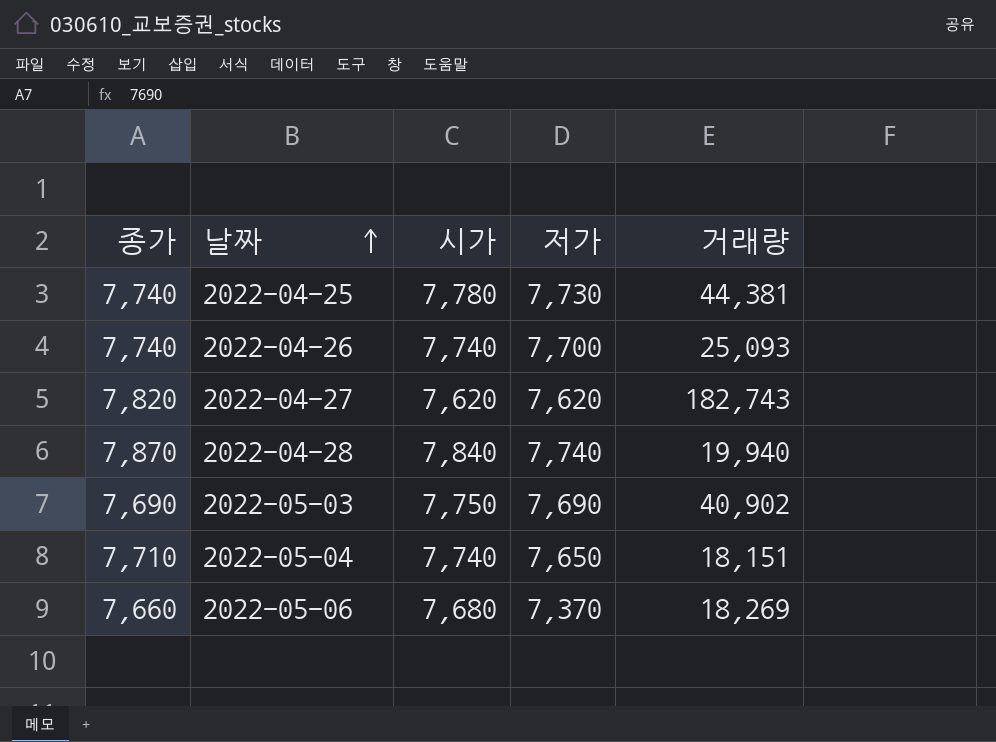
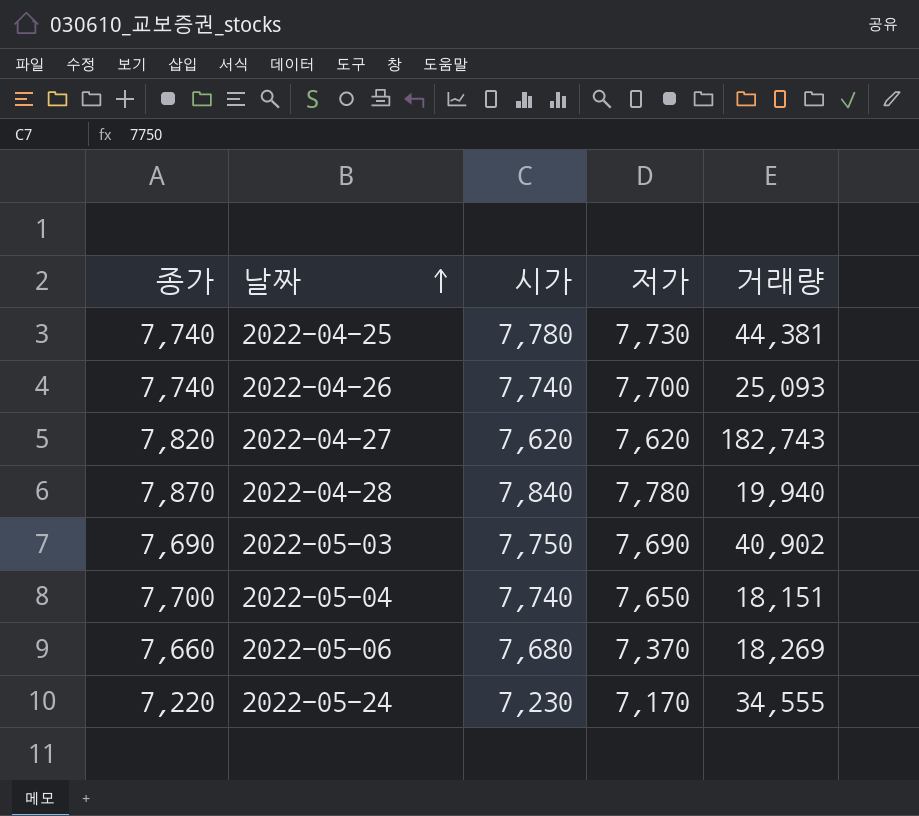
2022-04-28 | 저가: 7,740 -> 7,780
2022-05-04 | 종가: 7,710 -> 7,700
row 2022-05-24: none -> 7,220 | 7,230 | 7,170 | 34,555

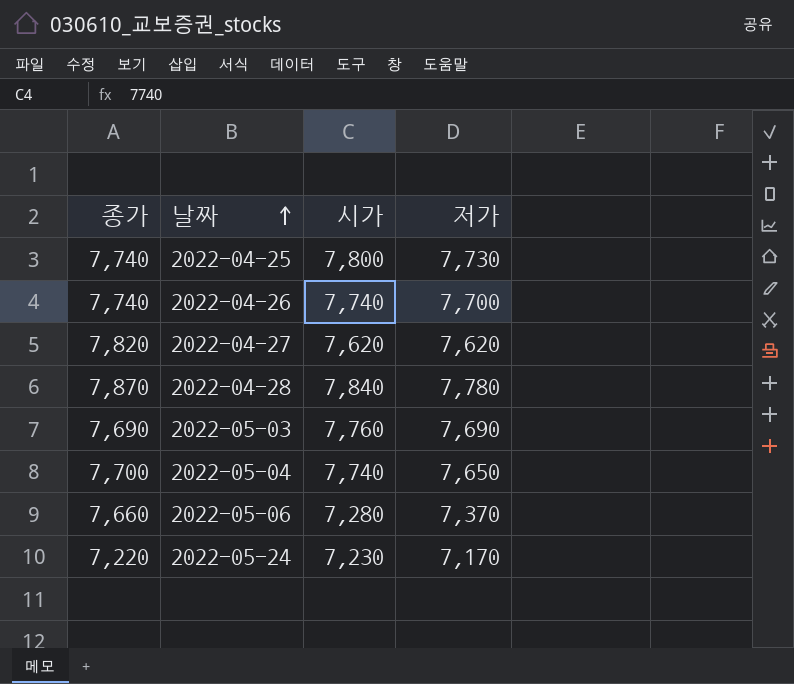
column 거래량 | position: 5 -> none
2022-04-25 | 시가: 7,780 -> 7,800
2022-05-03 | 시가: 7,750 -> 7,760
2022-05-06 | 시가: 7,680 -> 7,280

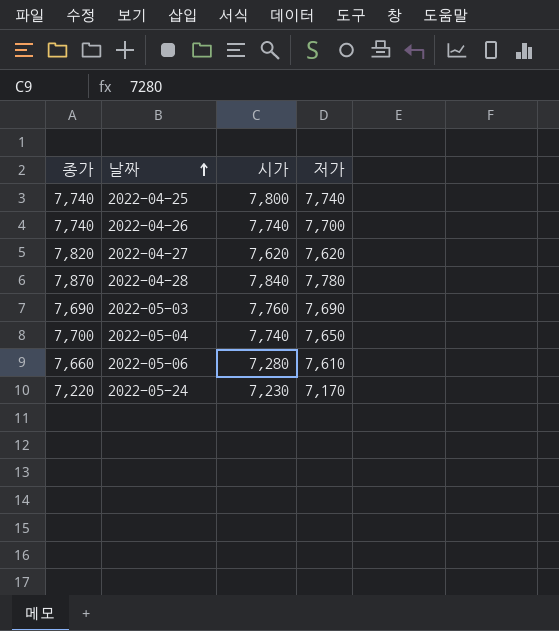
2022-04-25 | 저가: 7,730 -> 7,740
2022-05-06 | 저가: 7,370 -> 7,610

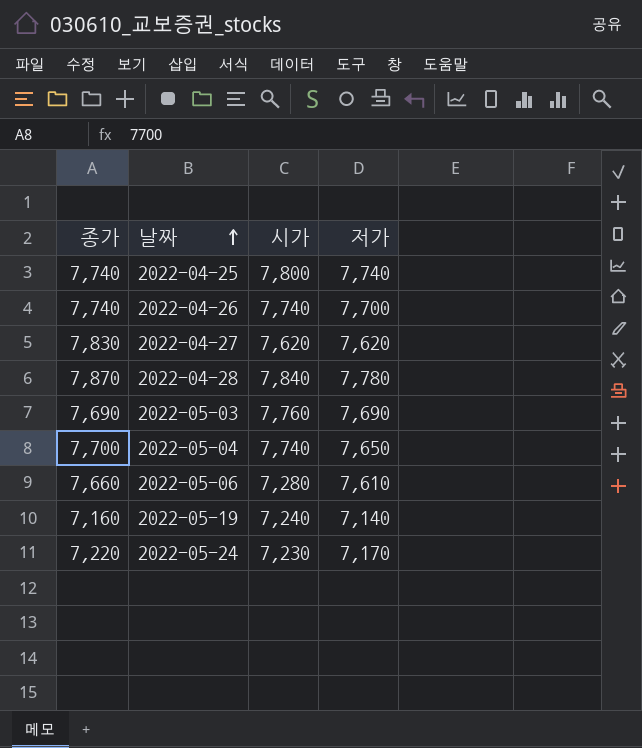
2022-04-27 | 종가: 7,820 -> 7,830
row 2022-05-19: none -> 7,160 | 7,240 | 7,140

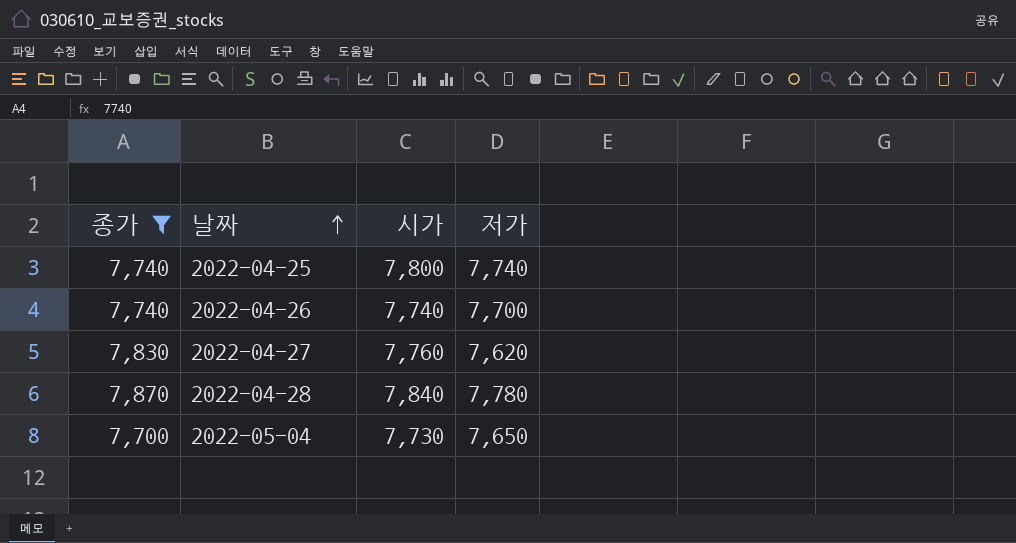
filter: none -> 종가 >= 7,700
2022-04-27 | 시가: 7,620 -> 7,760
2022-05-04 | 시가: 7,740 -> 7,730

